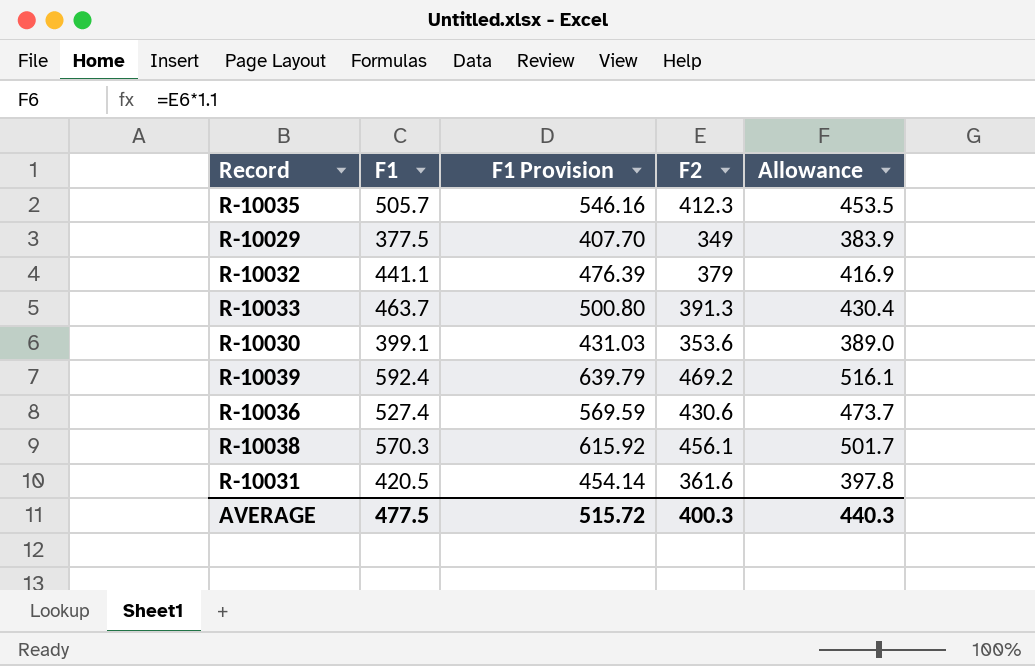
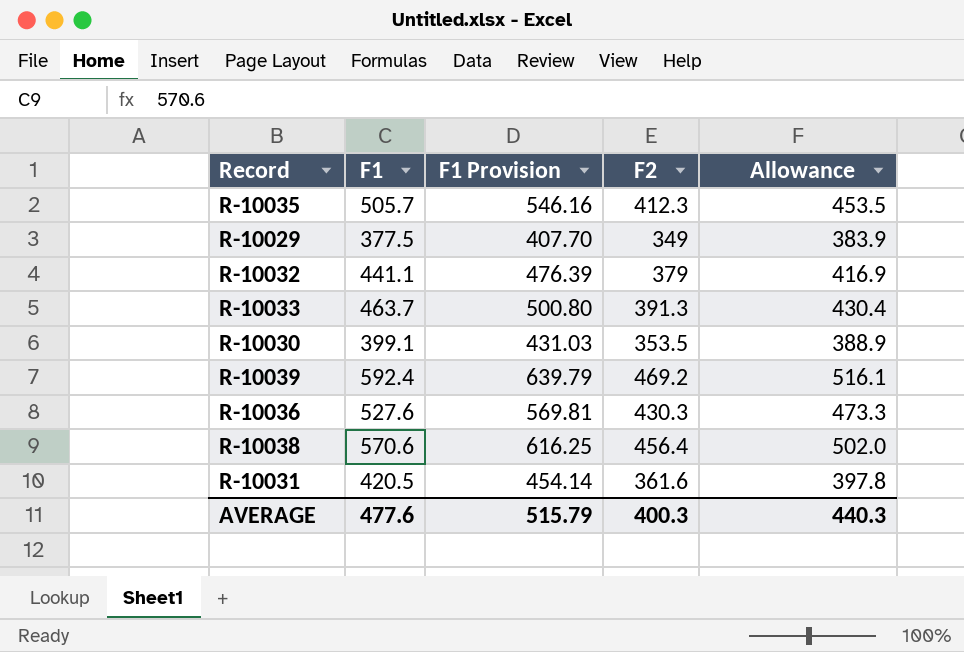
R-10030 | F2: 353.6 -> 353.5
R-10030 | Allowance: 389.0 -> 388.9
R-10036 | F1: 527.4 -> 527.6
R-10036 | F1 Provision: 569.59 -> 569.81
R-10036 | F2: 430.6 -> 430.3
R-10036 | Allowance: 473.7 -> 473.3
R-10038 | F1: 570.3 -> 570.6
R-10038 | F1 Provision: 615.92 -> 616.25
R-10038 | F2: 456.1 -> 456.4
R-10038 | Allowance: 501.7 -> 502.0
AVERAGE | F1: 477.5 -> 477.6
AVERAGE | F1 Provision: 515.72 -> 515.79

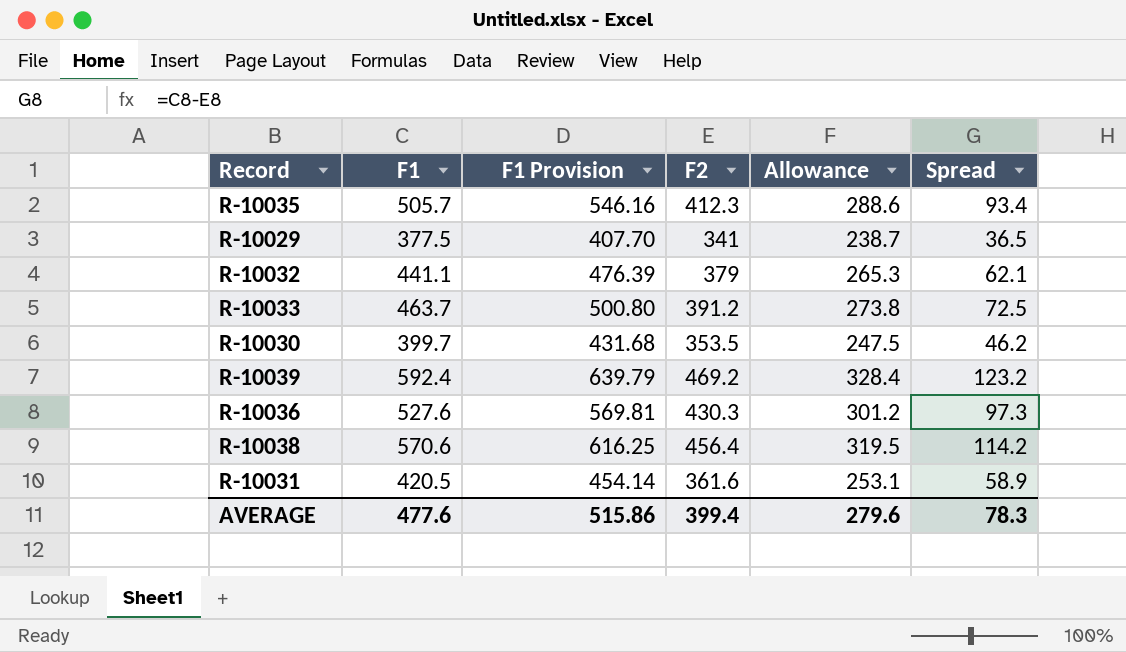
column Allowance | formula: [F2] * 1.1 -> [F2] * 0.7
column Spread | formula: none -> [F1] - [F2]
R-10029 | F2: 349 -> 341
R-10033 | F2: 391.3 -> 391.2
R-10030 | F1: 399.1 -> 399.7
R-10030 | F1 Provision: 431.03 -> 431.68
AVERAGE | F1 Provision: 515.79 -> 515.86
AVERAGE | F2: 400.3 -> 399.4
AVERAGE | Allowance: 440.3 -> 279.6

